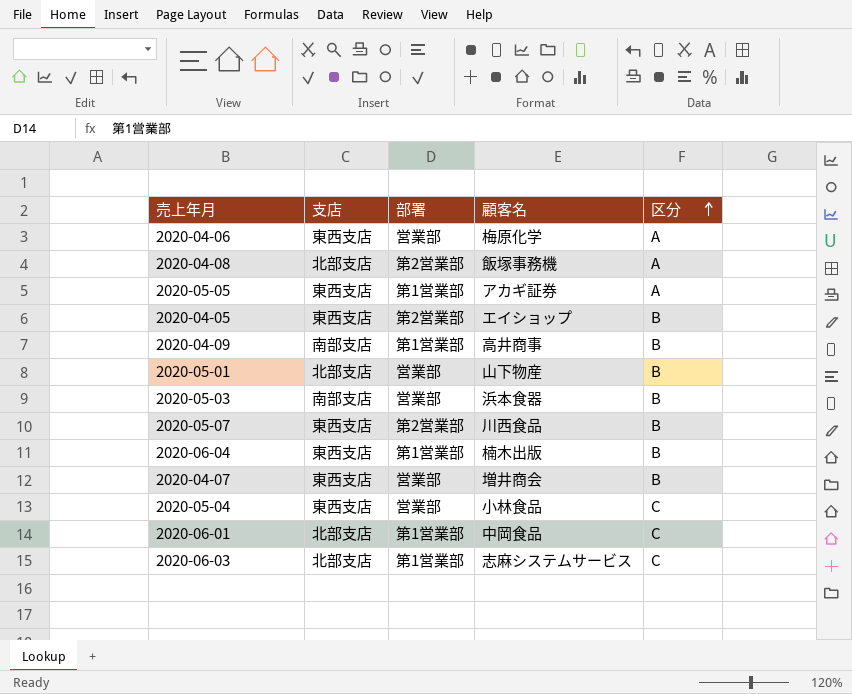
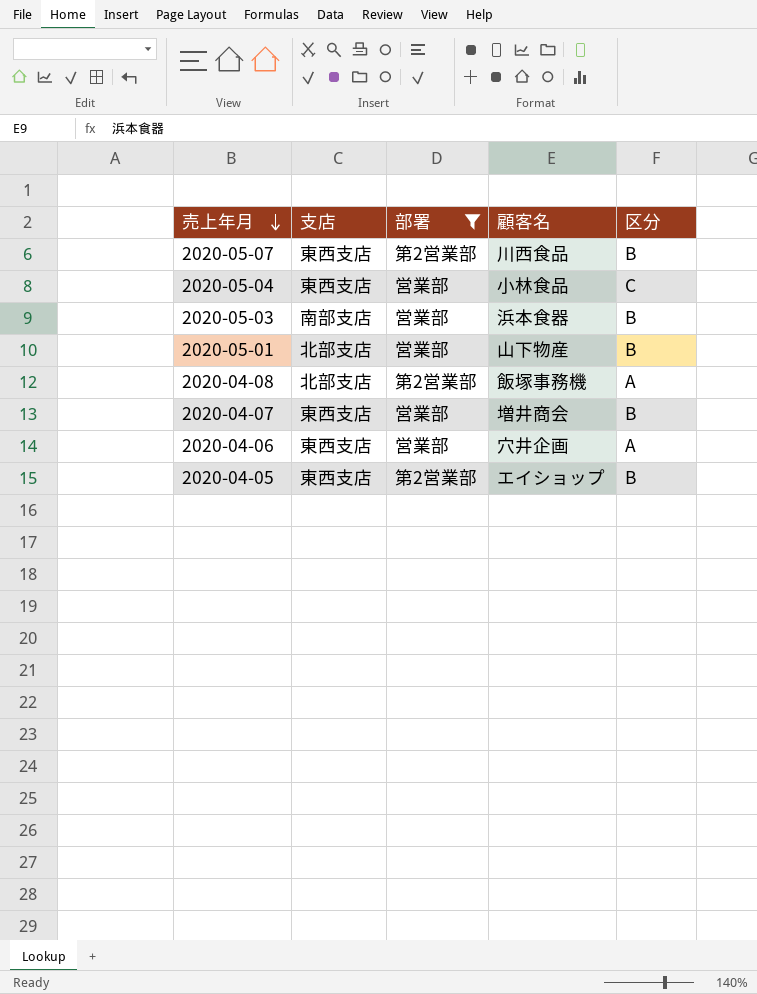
filter: none -> 部署 != 第1営業部
row order: 区分 ascending -> 売上年月 descending
2020-04-06 | 顧客名: 梅原化学 -> 穴井企画

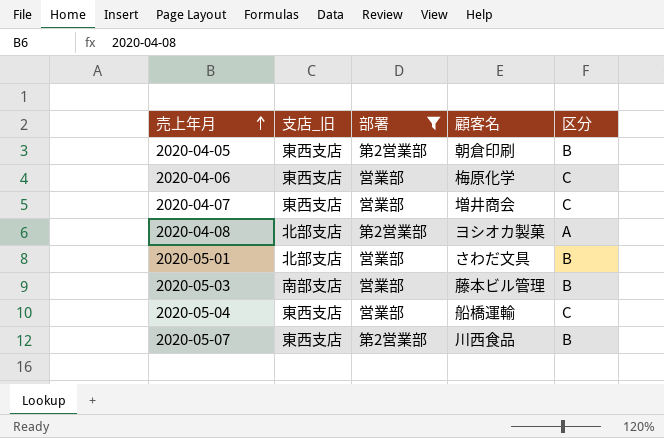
row order: 売上年月 descending -> 売上年月 ascending
column name: 支店 -> 支店_旧
2020-04-05 | 顧客名: エイショップ -> 朝倉印刷
2020-04-06 | 顧客名: 穴井企画 -> 梅原化学
2020-04-06 | 区分: A -> C
2020-04-07 | 区分: B -> C
2020-04-08 | 顧客名: 飯塚事務機 -> ヨシオカ製菓
2020-05-01 | 顧客名: 山下物産 -> さわだ文具
2020-05-03 | 顧客名: 浜本食器 -> 藤本ビル管理
2020-05-04 | 顧客名: 小林食品 -> 船橋運輸

